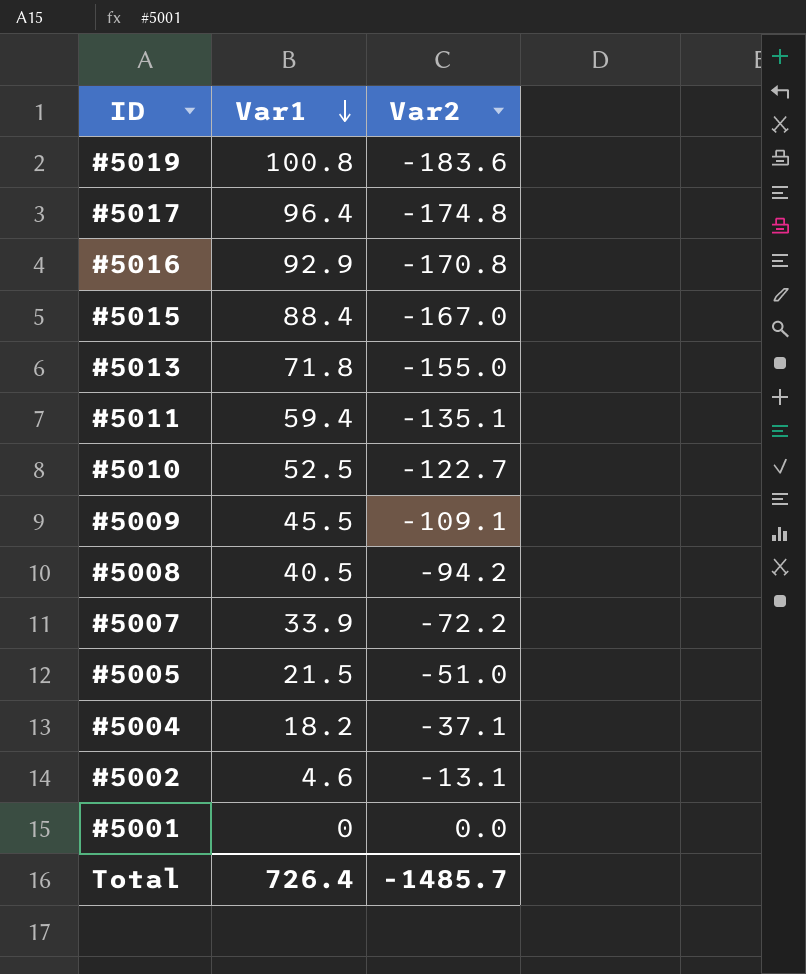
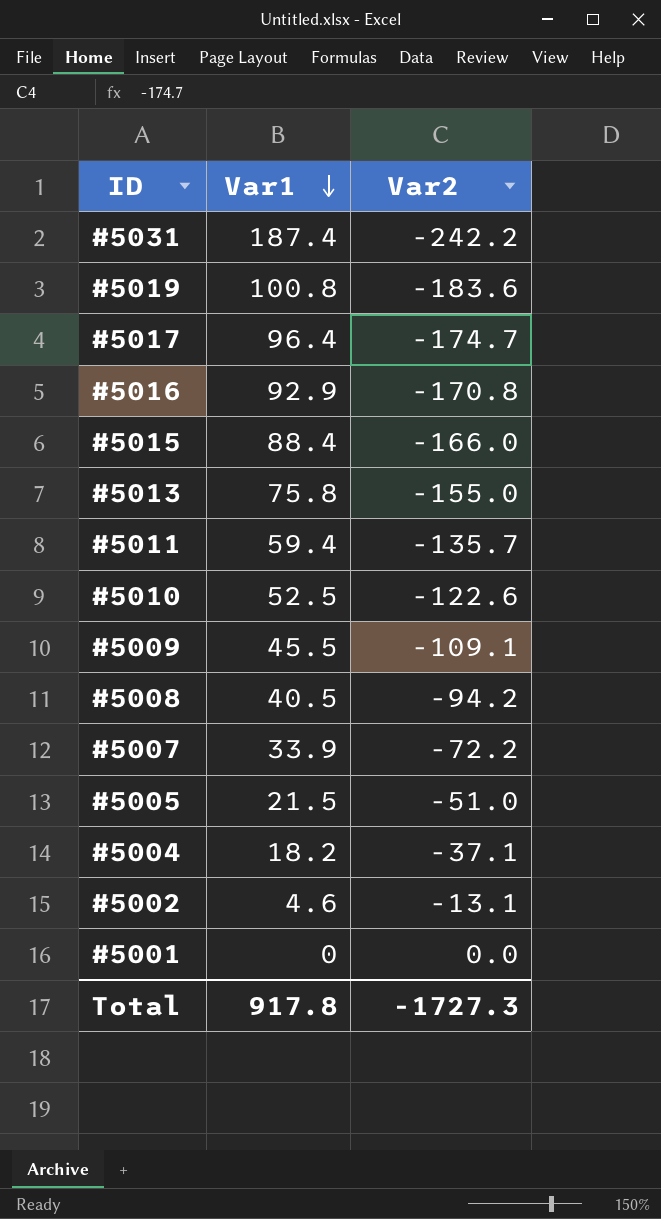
row #5031: none -> 187.4 | -242.2
#5017 | Var2: -174.8 -> -174.7
#5015 | Var2: -167.0 -> -166.0
#5013 | Var1: 71.8 -> 75.8
#5011 | Var2: -135.1 -> -135.7
#5010 | Var2: -122.7 -> -122.6
Total | Var1: 726.4 -> 917.8
Total | Var2: -1485.7 -> -1727.3

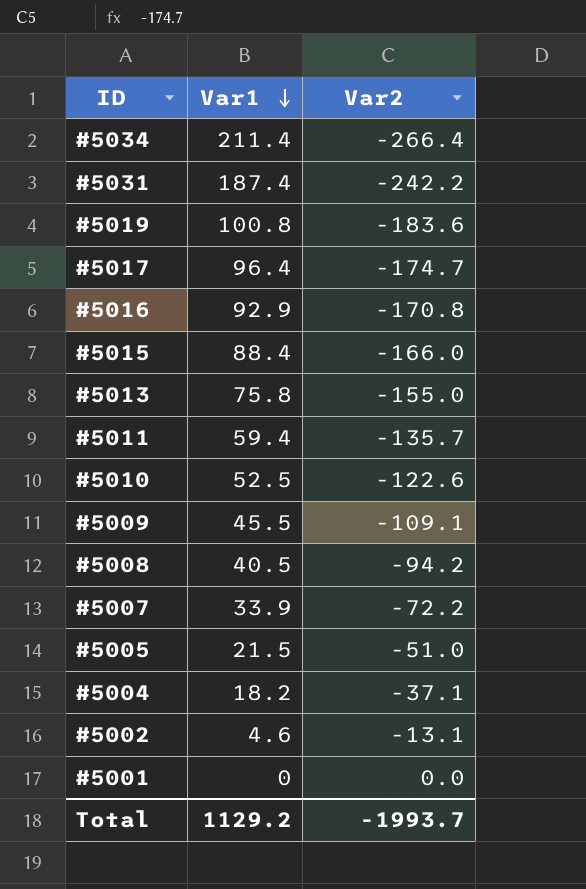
row #5034: none -> 211.4 | -266.4
Total | Var1: 917.8 -> 1129.2
Total | Var2: -1727.3 -> -1993.7

